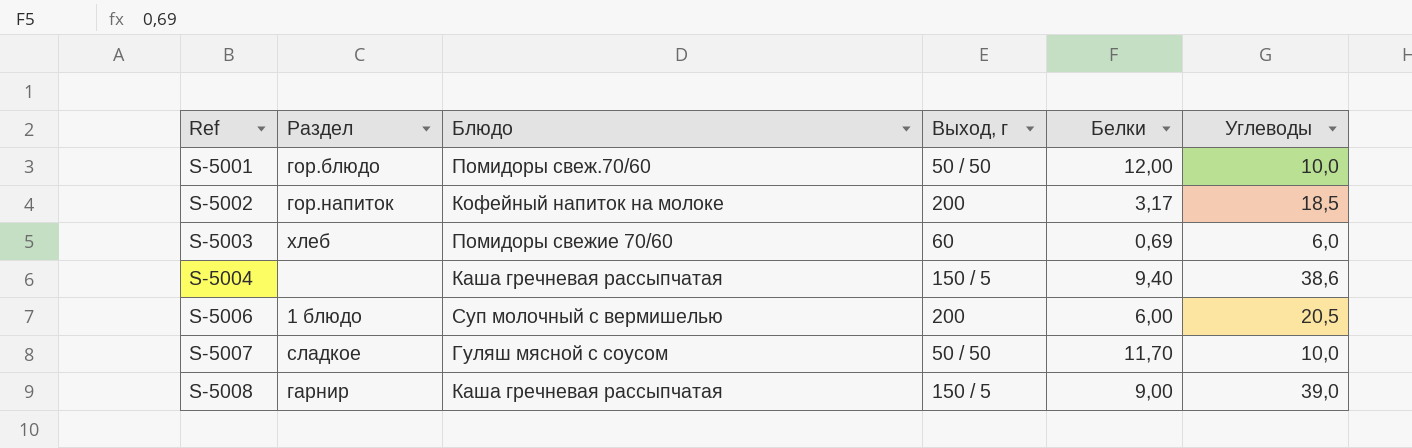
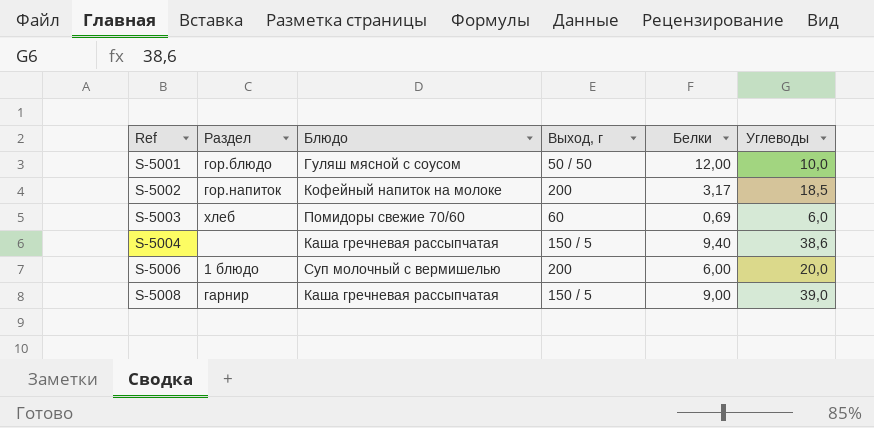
row S-5007: сладкое | Гуляш мясной с соусом | 50 / 50 | 11,70 | 10,0 -> none
S-5001 | Блюдо: Помидоры свеж.70/60 -> Гуляш мясной с соусом
S-5006 | Углеводы: 20,5 -> 20,0

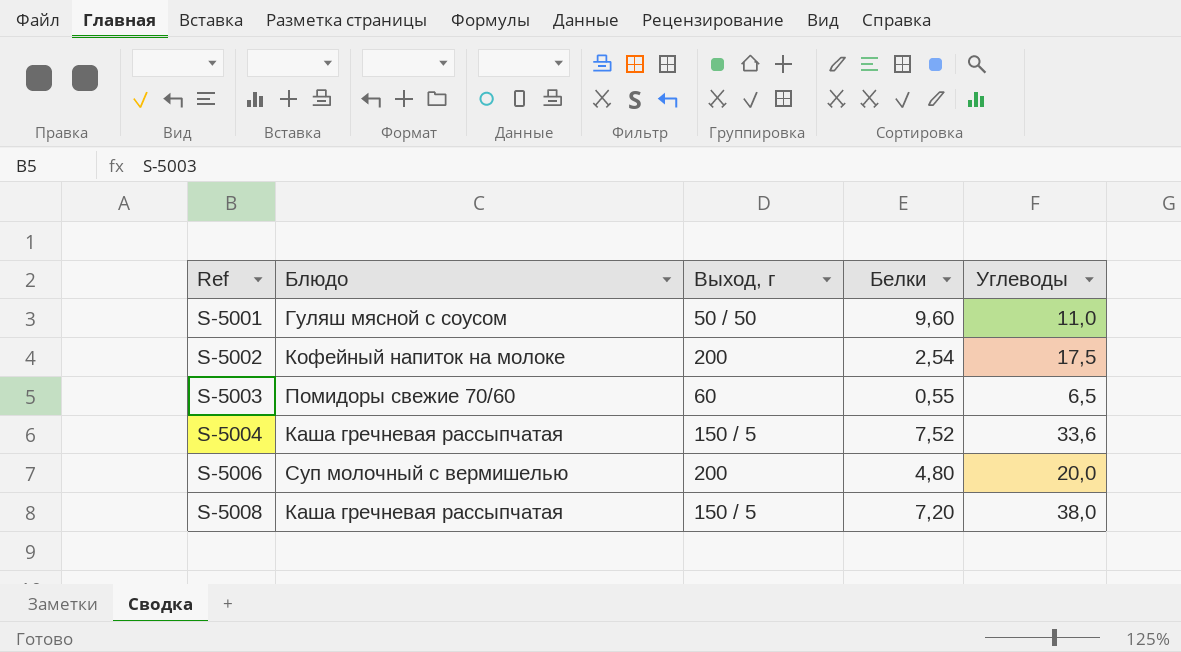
column Раздел | position: 2 -> none
S-5001 | Белки: 12,00 -> 9,60
S-5001 | Углеводы: 10,0 -> 11,0
S-5002 | Белки: 3,17 -> 2,54
S-5002 | Углеводы: 18,5 -> 17,5
S-5003 | Белки: 0,69 -> 0,55
S-5003 | Углеводы: 6,0 -> 6,5
S-5004 | Белки: 9,40 -> 7,52
S-5004 | Углеводы: 38,6 -> 33,6
S-5006 | Белки: 6,00 -> 4,80
S-5008 | Белки: 9,00 -> 7,20
S-5008 | Углеводы: 39,0 -> 38,0

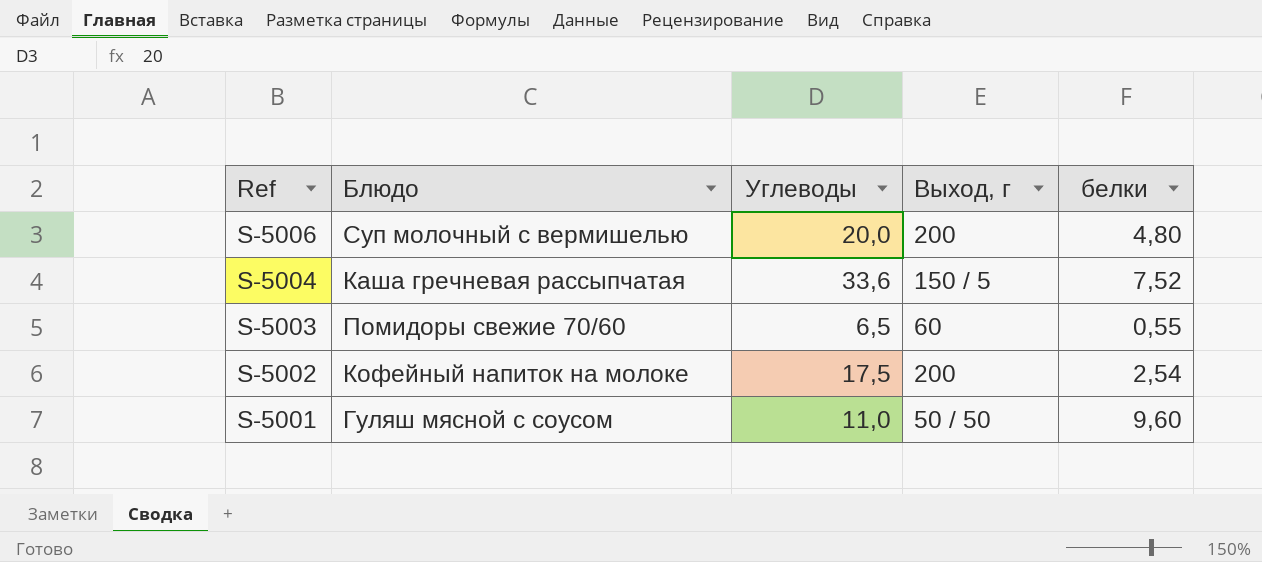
row order: Ref ascending -> Ref descending
column Углеводы | position: 5 -> 3
column name: Белки -> белки
row S-5008: Каша гречневая рассыпчатая | 150 / 5 | 7,20 | 38,0 -> none

